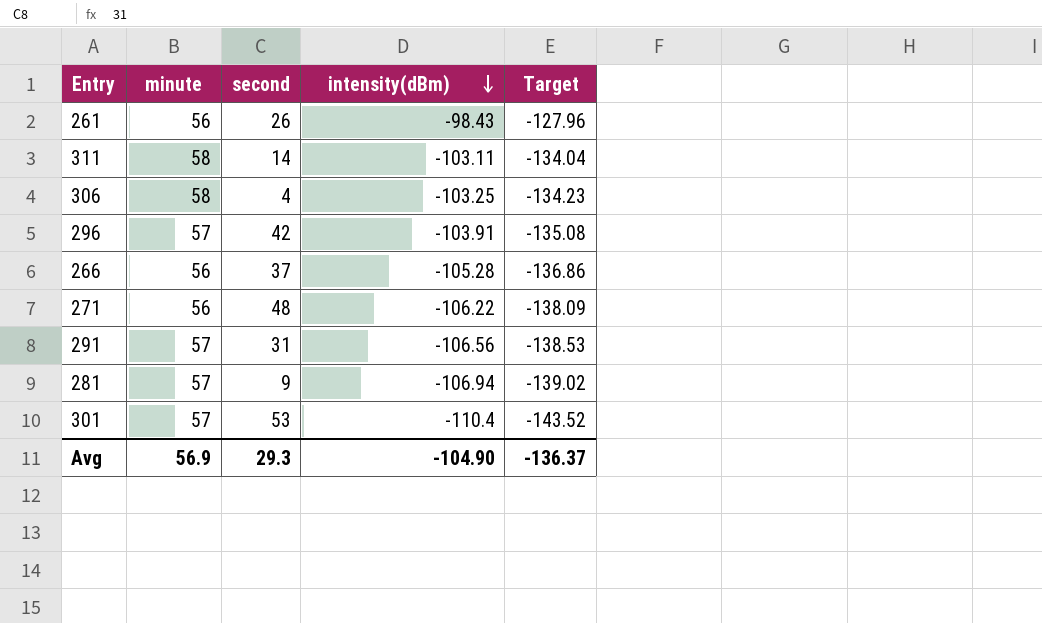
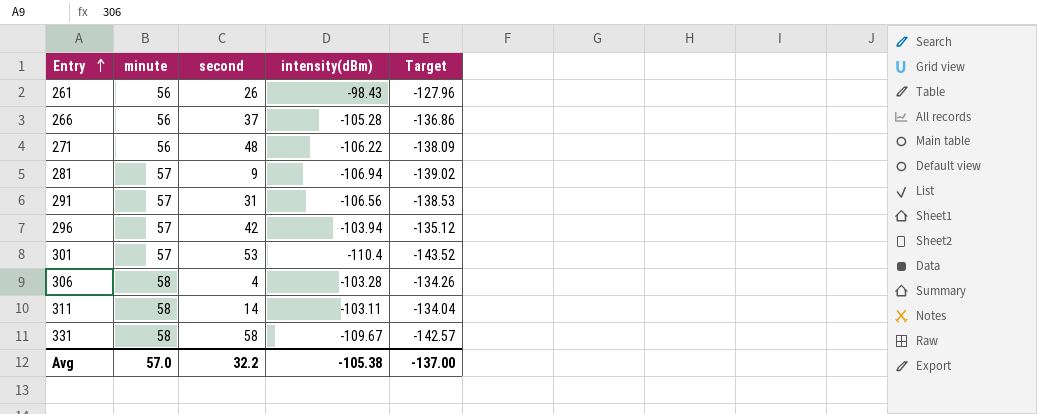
row order: intensity(dBm) descending -> Entry ascending
296 | intensity(dBm): -103.91 -> -103.94
296 | Target: -135.08 -> -135.12
306 | intensity(dBm): -103.25 -> -103.28
306 | Target: -134.23 -> -134.26
row 331: none -> 58 | 58 | -109.67 | -142.57
Avg | minute: 56.9 -> 57.0
Avg | second: 29.3 -> 32.2
Avg | intensity(dBm): -104.90 -> -105.38
Avg | Target: -136.37 -> -137.00

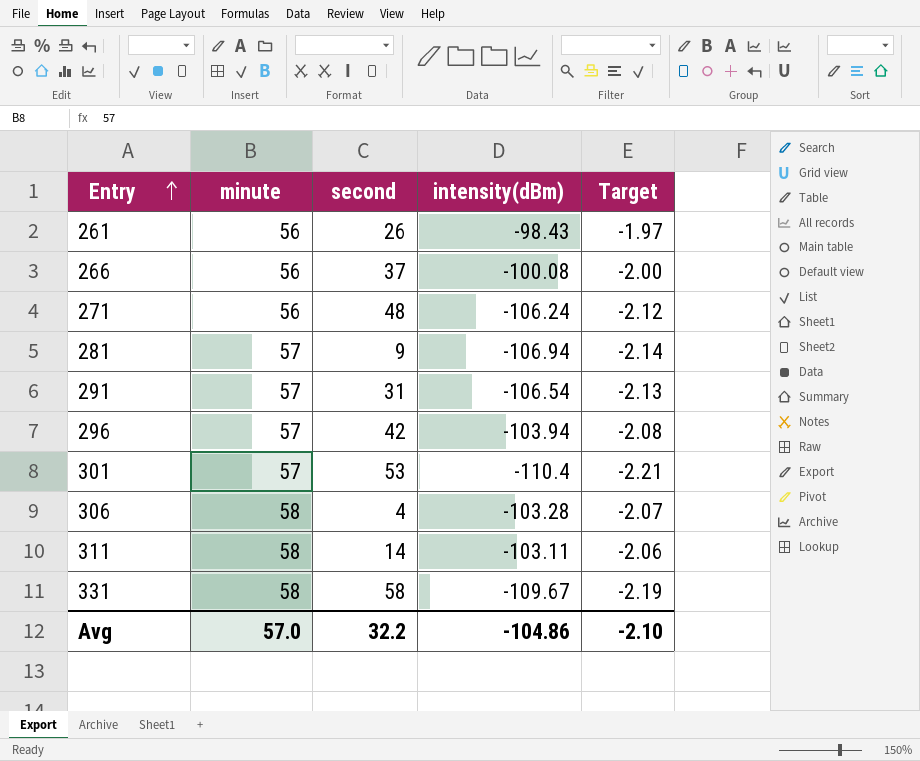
column Target | formula: [intensity(dBm)] * 1.3 -> [intensity(dBm)] * 0.02
266 | intensity(dBm): -105.28 -> -100.08
271 | intensity(dBm): -106.22 -> -106.24
291 | intensity(dBm): -106.56 -> -106.54
Avg | intensity(dBm): -105.38 -> -104.86
Avg | Target: -137.00 -> -2.10

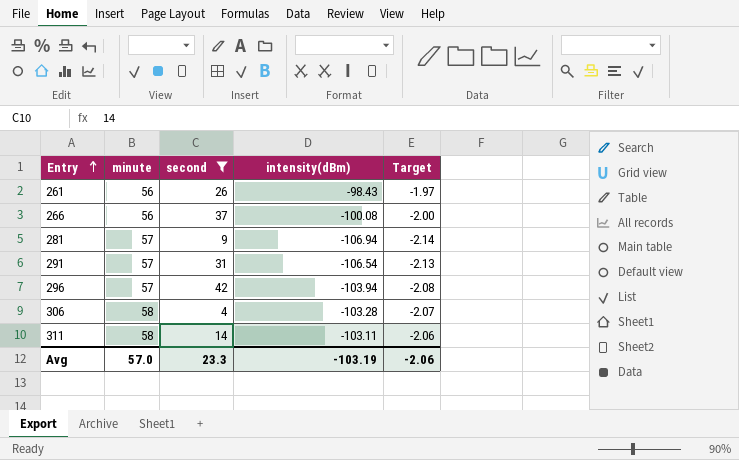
filter: none -> second <= 42
Avg | second: 32.2 -> 23.3
Avg | intensity(dBm): -104.86 -> -103.19
Avg | Target: -2.10 -> -2.06

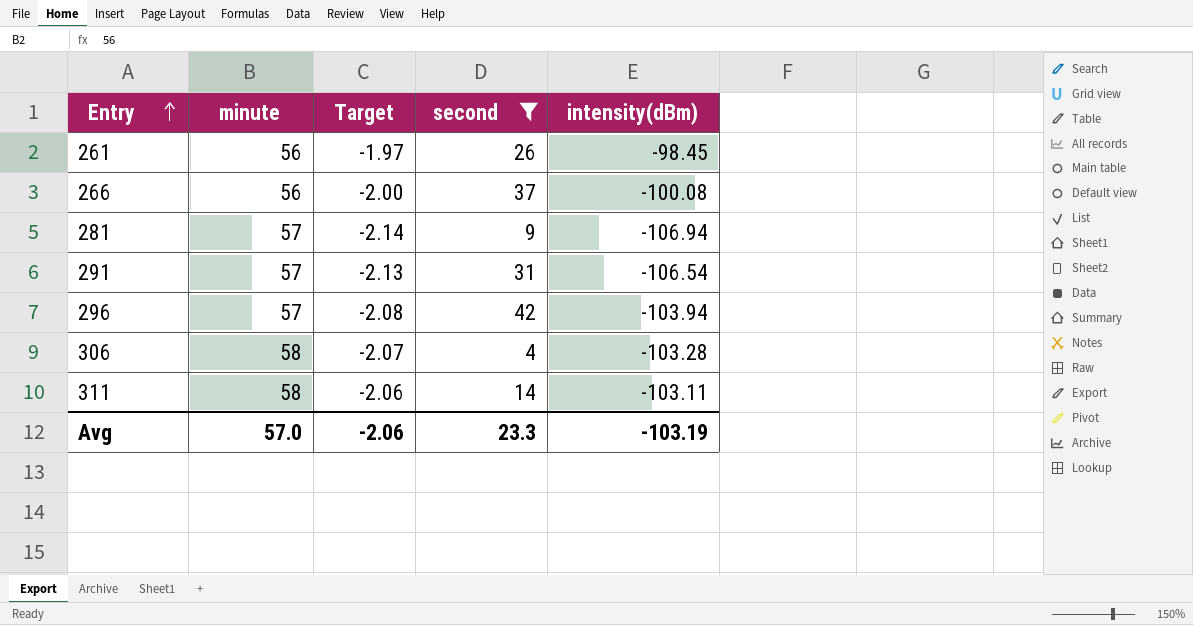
column Target | position: 5 -> 3
261 | intensity(dBm): -98.43 -> -98.45

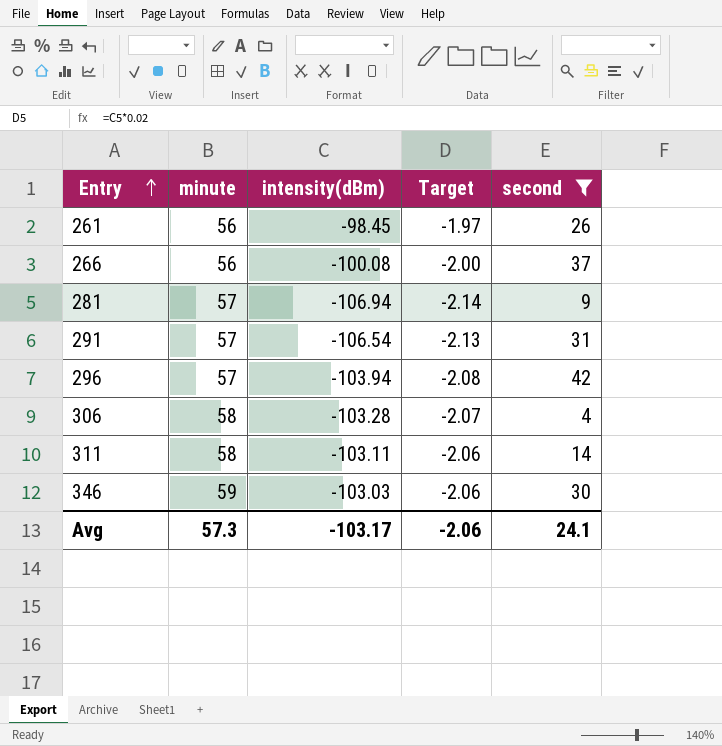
column intensity(dBm) | position: 5 -> 3
row 346: none -> 59 | -103.03 | -2.06 | 30
Avg | minute: 57.0 -> 57.3
Avg | intensity(dBm): -103.19 -> -103.17
Avg | second: 23.3 -> 24.1

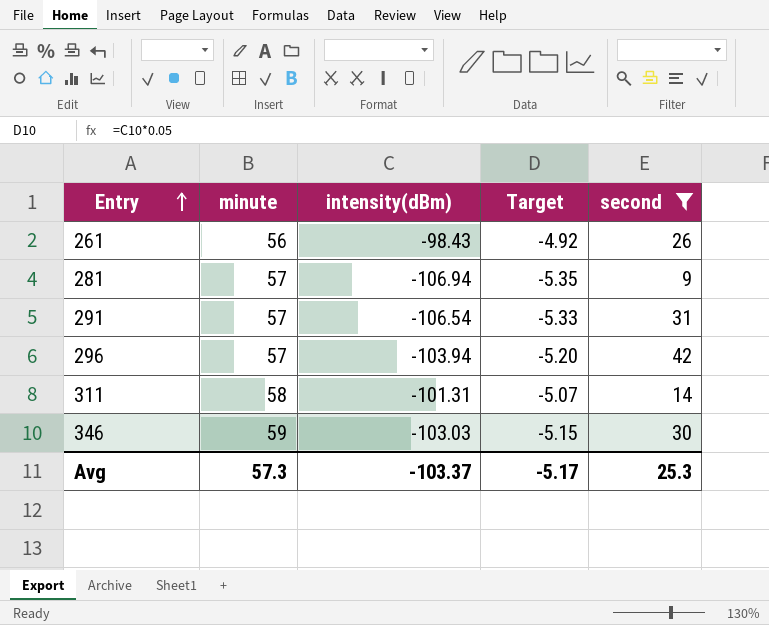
column Target | formula: [intensity(dBm)] * 0.02 -> [intensity(dBm)] * 0.05
row 266: 56 | -100.08 | -2.00 | 37 -> none
row 306: 58 | -103.28 | -2.07 | 4 -> none
261 | intensity(dBm): -98.45 -> -98.43
311 | intensity(dBm): -103.11 -> -101.31
Avg | intensity(dBm): -103.17 -> -103.37
Avg | Target: -2.06 -> -5.17
Avg | second: 24.1 -> 25.3

